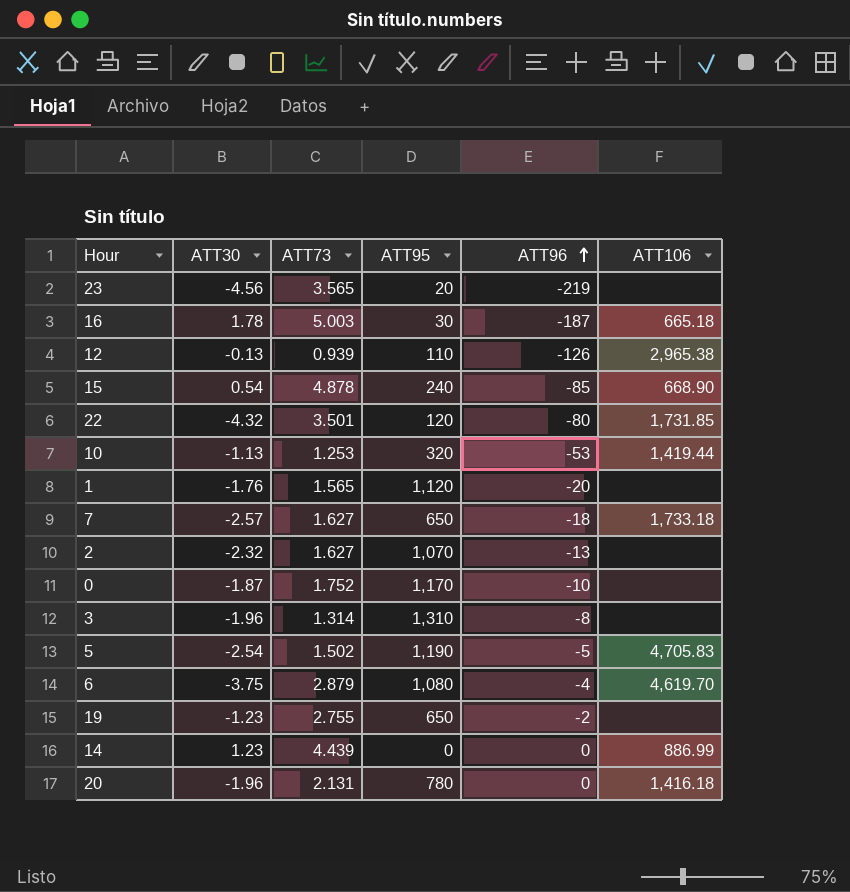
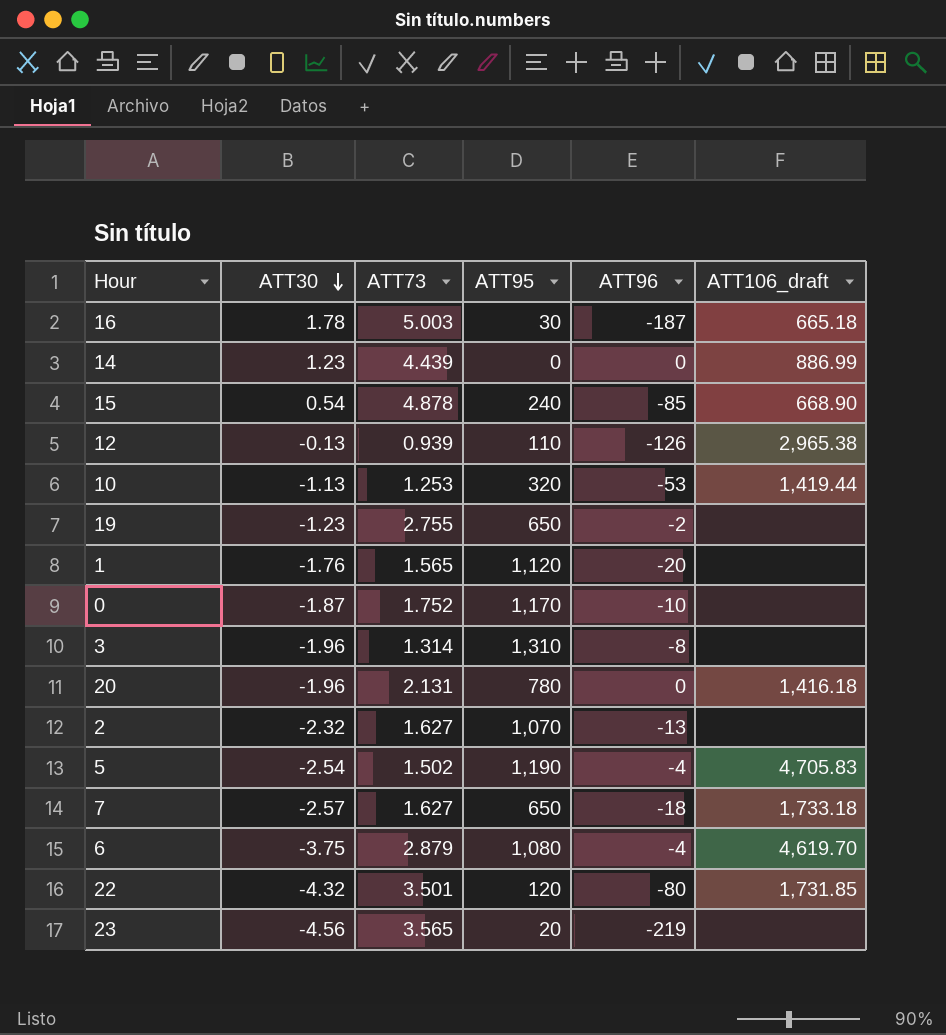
row order: ATT96 ascending -> ATT30 descending
column name: ATT106 -> ATT106_draft
5 | ATT96: -5 -> -4

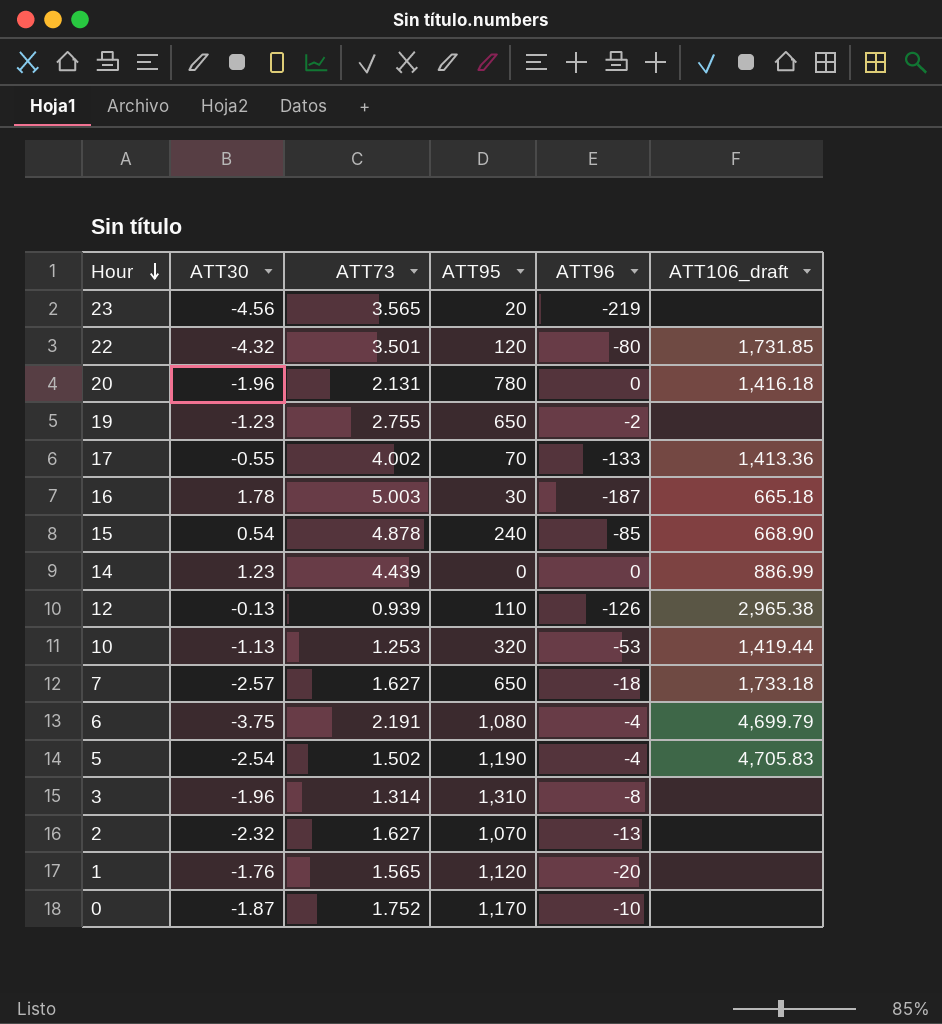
row order: ATT30 descending -> Hour descending
row 17: none -> -0.55 | 4.002 | 70 | -133 | 1,413.36
6 | ATT73: 2.879 -> 2.191
6 | ATT106_draft: 4,619.70 -> 4,699.79

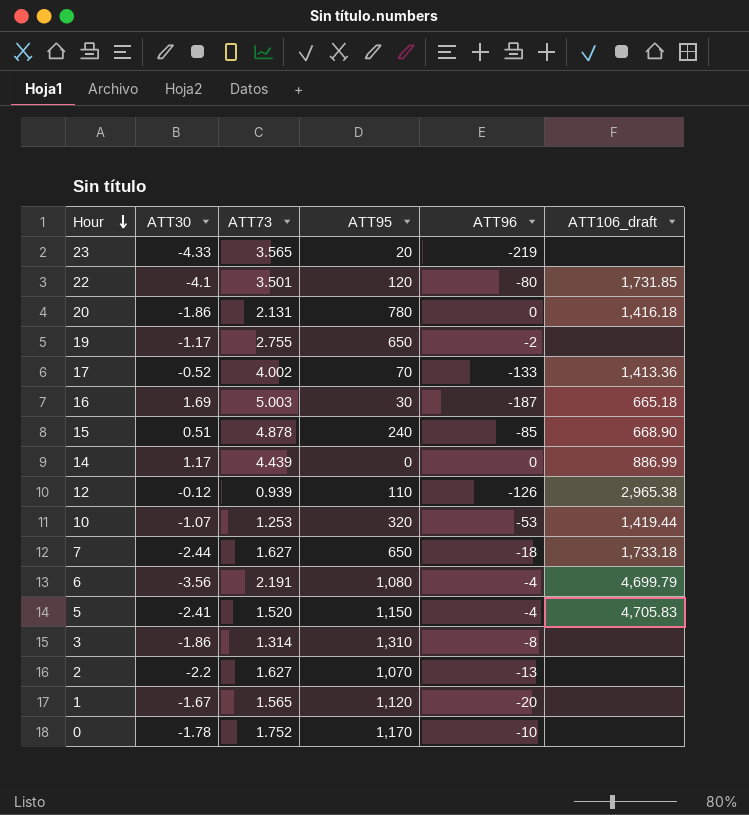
23 | ATT30: -4.56 -> -4.33
22 | ATT30: -4.32 -> -4.1
20 | ATT30: -1.96 -> -1.86
19 | ATT30: -1.23 -> -1.17
17 | ATT30: -0.55 -> -0.52
16 | ATT30: 1.78 -> 1.69
15 | ATT30: 0.54 -> 0.51
14 | ATT30: 1.23 -> 1.17
12 | ATT30: -0.13 -> -0.12
10 | ATT30: -1.13 -> -1.07
7 | ATT30: -2.57 -> -2.44
6 | ATT30: -3.75 -> -3.56
5 | ATT30: -2.54 -> -2.41
5 | ATT73: 1.502 -> 1.520
5 | ATT95: 1,190 -> 1,150
3 | ATT30: -1.96 -> -1.86
2 | ATT30: -2.32 -> -2.2
1 | ATT30: -1.76 -> -1.67
0 | ATT30: -1.87 -> -1.78

